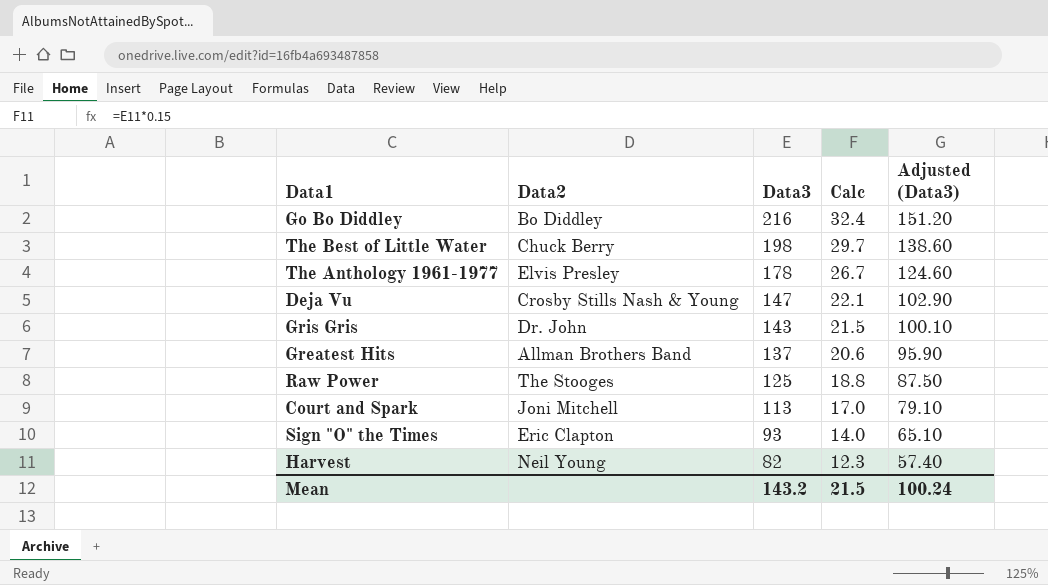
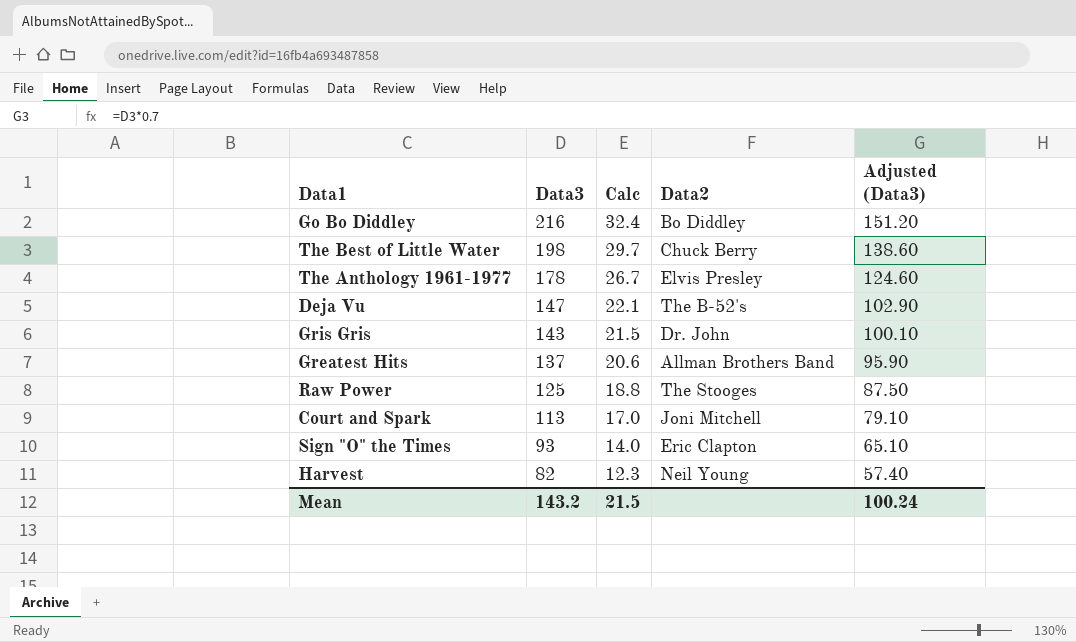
column Data2 | position: 2 -> 4
Deja Vu | Data2: Crosby Stills Nash & Young -> The B-52's

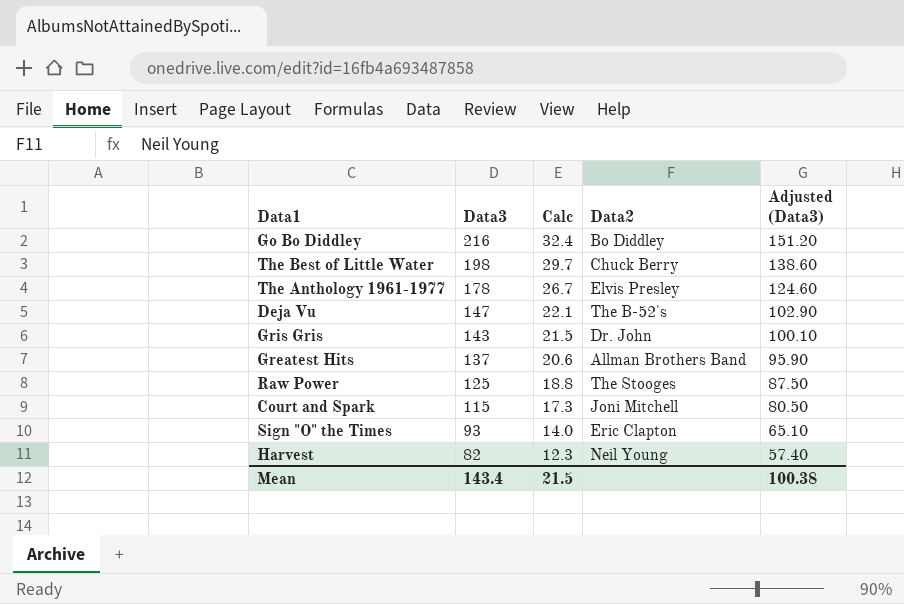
Court and Spark | Data3: 113 -> 115
Court and Spark | Calc: 17.0 -> 17.3
Court and Spark | Adjusted (Data3): 79.10 -> 80.50
Mean | Data3: 143.2 -> 143.4
Mean | Adjusted (Data3): 100.24 -> 100.38

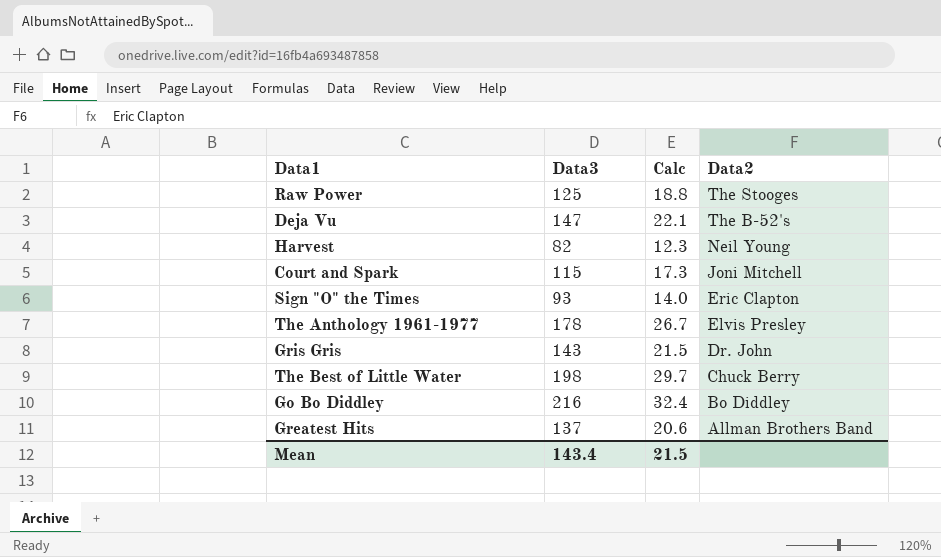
row order: Data3 descending -> Data2 descending
column Adjusted (Data3) | formula: [Data3] * 0.7 -> none

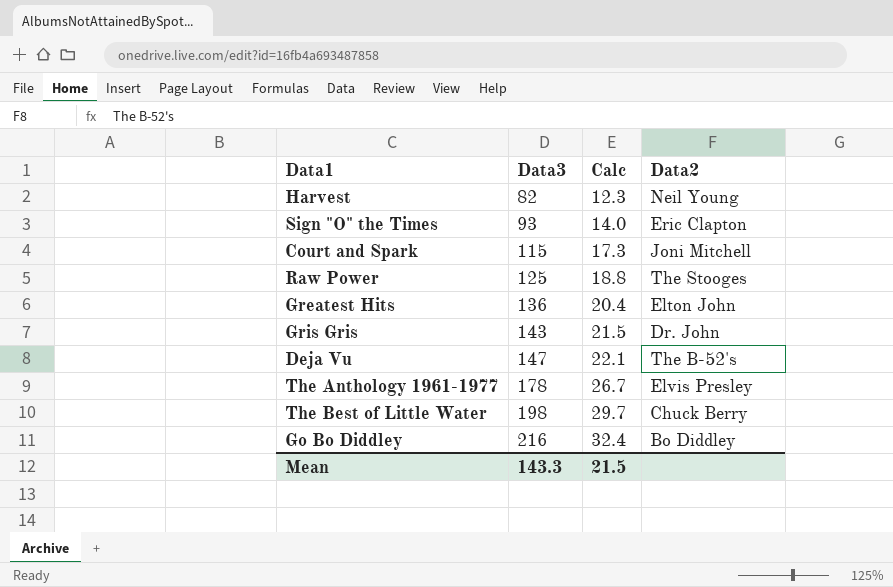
row order: Data2 descending -> Data3 ascending
Greatest Hits | Data3: 137 -> 136
Greatest Hits | Calc: 20.6 -> 20.4
Greatest Hits | Data2: Allman Brothers Band -> Elton John
Mean | Data3: 143.4 -> 143.3

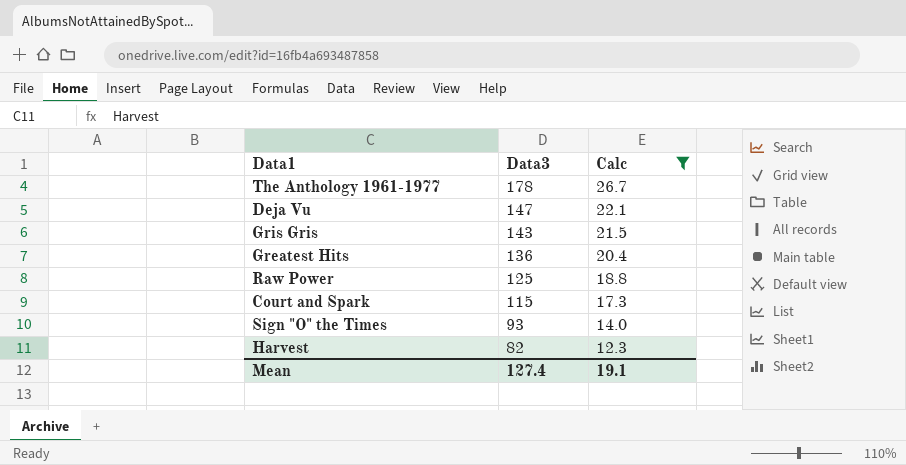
filter: none -> Calc <= 26.7
row order: Data3 ascending -> Data3 descending
column Data2 | position: 4 -> none
Mean | Data3: 143.3 -> 127.4
Mean | Calc: 21.5 -> 19.1

